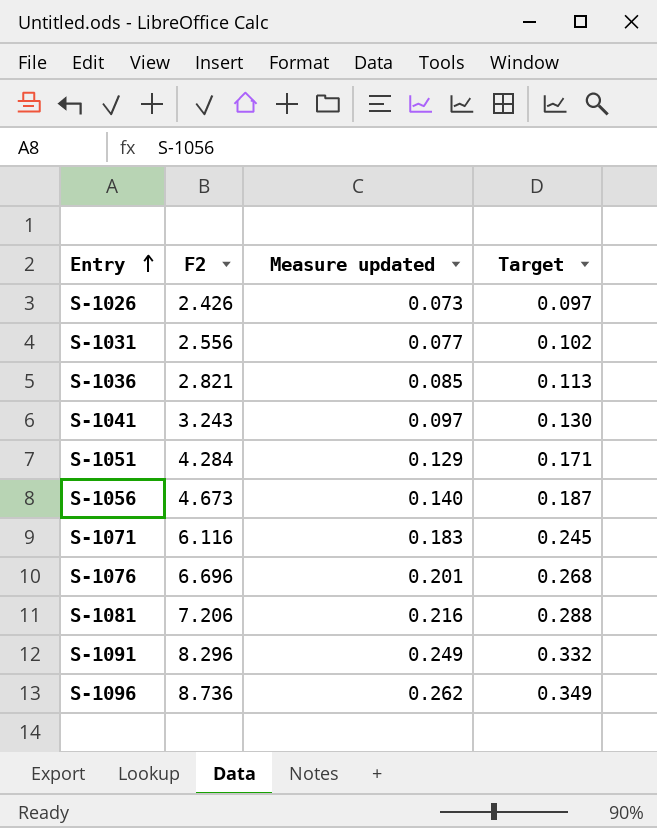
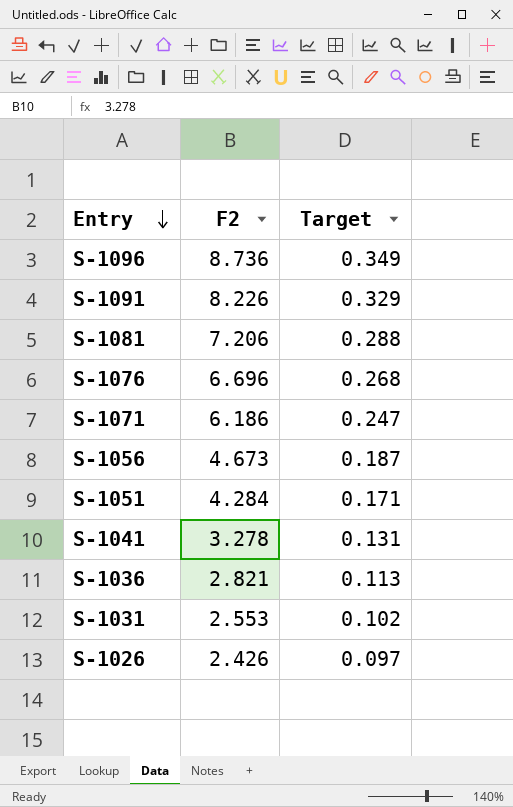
row order: Entry ascending -> Entry descending
column Measure updated | formula: [F2] * 0.03 -> none
S-1091 | F2: 8.296 -> 8.226
S-1091 | Target: 0.332 -> 0.329
S-1071 | F2: 6.116 -> 6.186
S-1071 | Target: 0.245 -> 0.247
S-1041 | F2: 3.243 -> 3.278
S-1041 | Target: 0.130 -> 0.131
S-1031 | F2: 2.556 -> 2.553

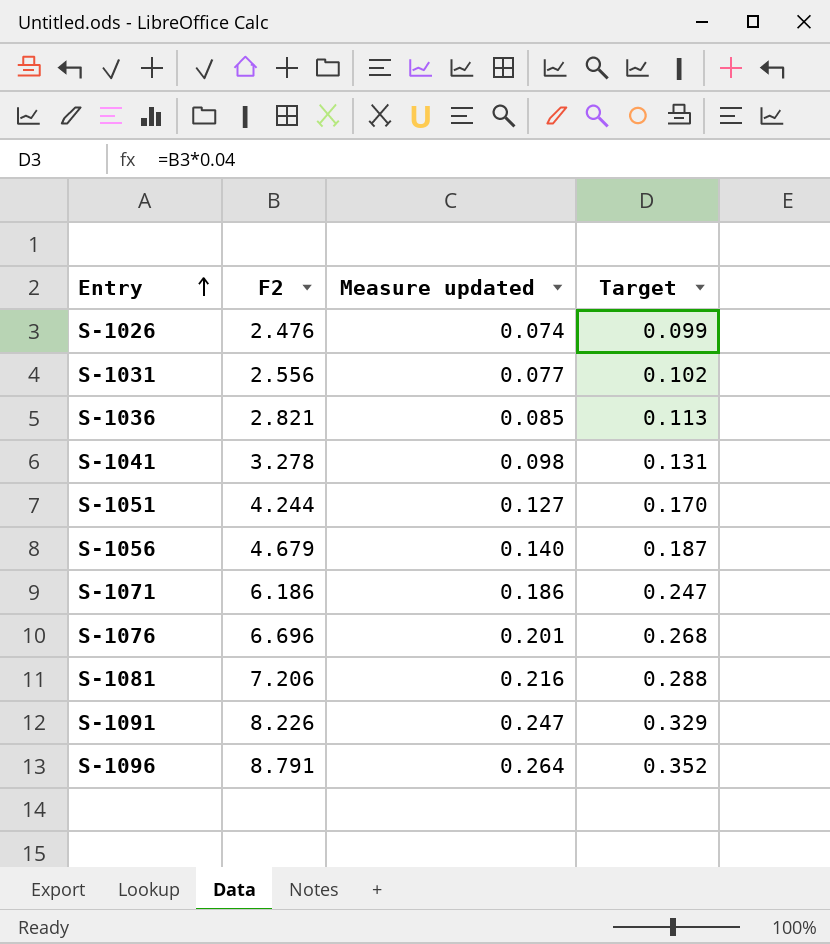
row order: Entry descending -> Entry ascending
column Measure updated | formula: none -> [F2] * 0.03
S-1026 | F2: 2.426 -> 2.476
S-1026 | Target: 0.097 -> 0.099
S-1031 | F2: 2.553 -> 2.556
S-1051 | F2: 4.284 -> 4.244
S-1051 | Target: 0.171 -> 0.170
S-1056 | F2: 4.673 -> 4.679
S-1096 | F2: 8.736 -> 8.791
S-1096 | Target: 0.349 -> 0.352

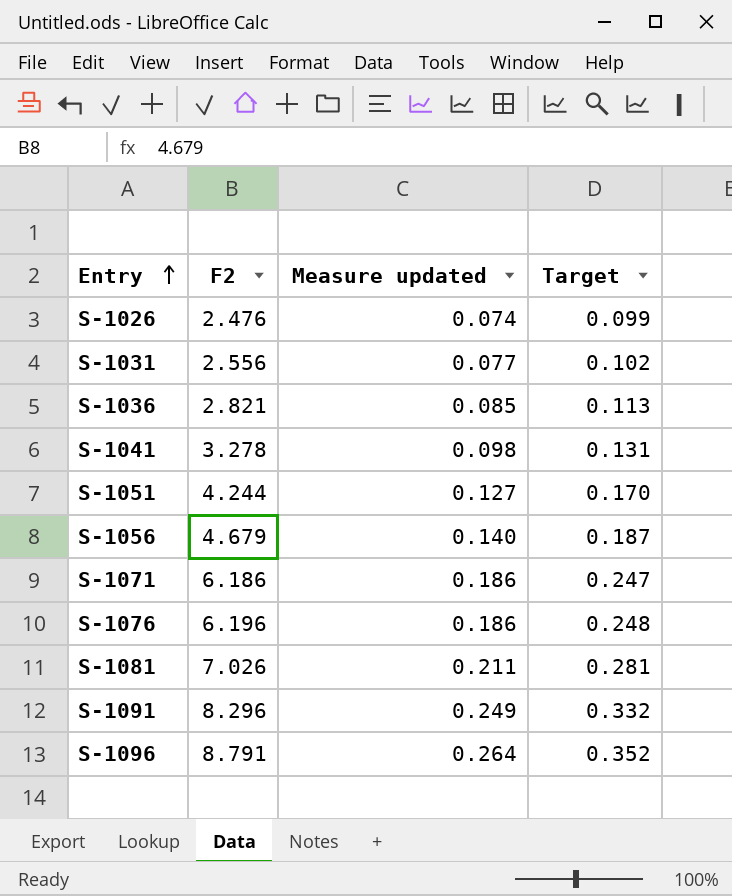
S-1076 | F2: 6.696 -> 6.196
S-1076 | Measure updated: 0.201 -> 0.186
S-1076 | Target: 0.268 -> 0.248
S-1081 | F2: 7.206 -> 7.026
S-1081 | Measure updated: 0.216 -> 0.211
S-1081 | Target: 0.288 -> 0.281
S-1091 | F2: 8.226 -> 8.296
S-1091 | Measure updated: 0.247 -> 0.249
S-1091 | Target: 0.329 -> 0.332

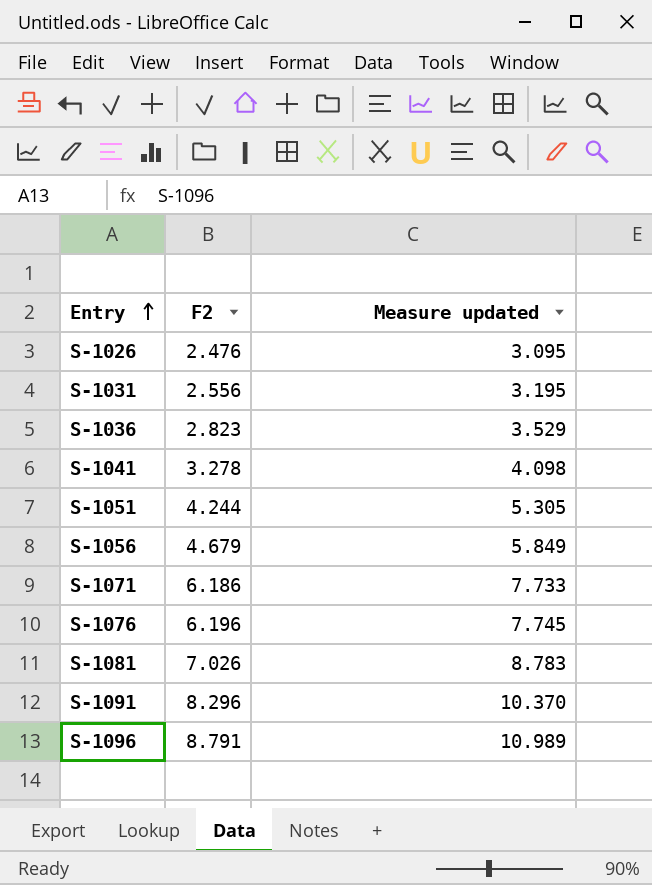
column Target | formula: [F2] * 0.04 -> none
column Measure updated | formula: [F2] * 0.03 -> [F2] * 1.25
S-1036 | F2: 2.821 -> 2.823

